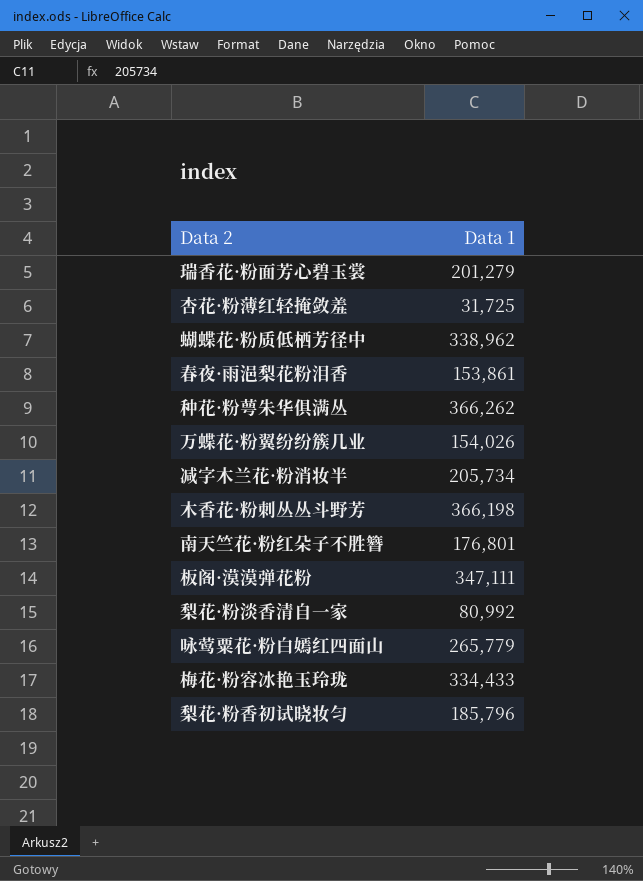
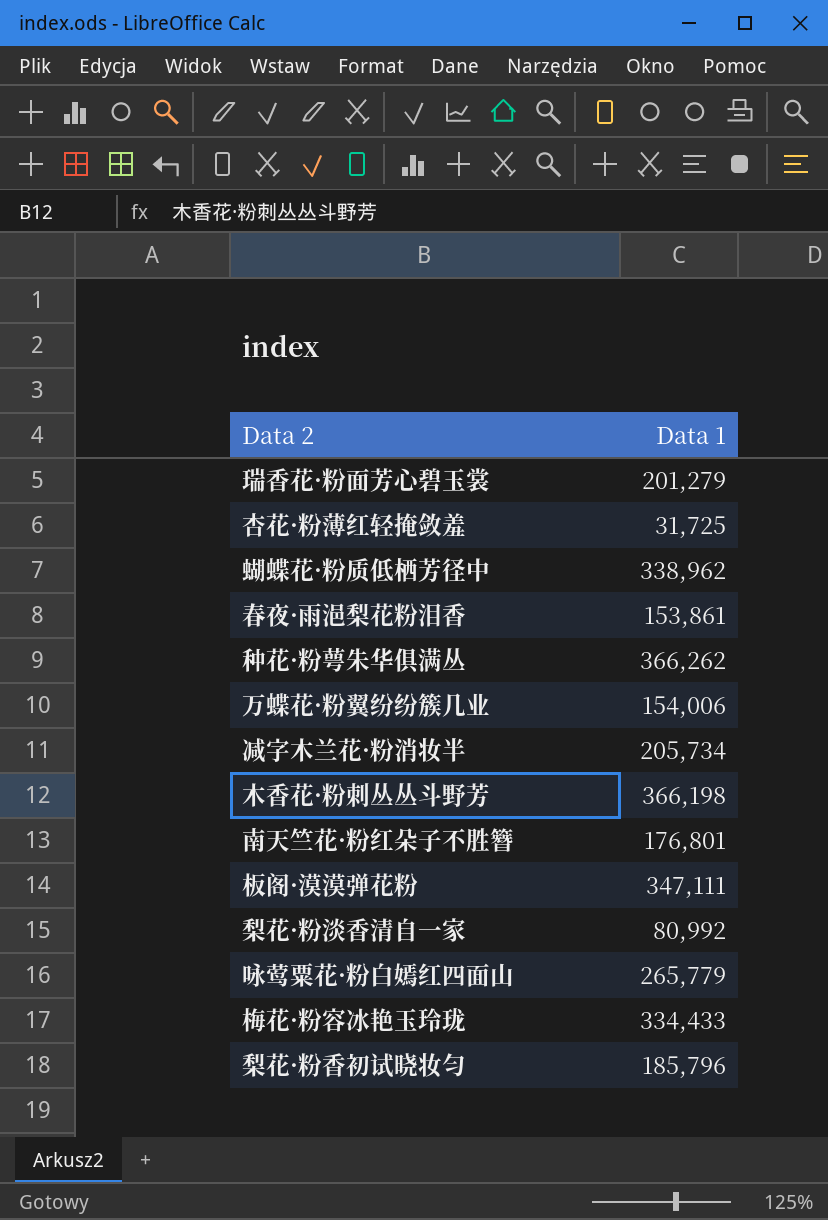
万蝶花·粉翼纷纷簇几业 | Data 1: 154,026 -> 154,006

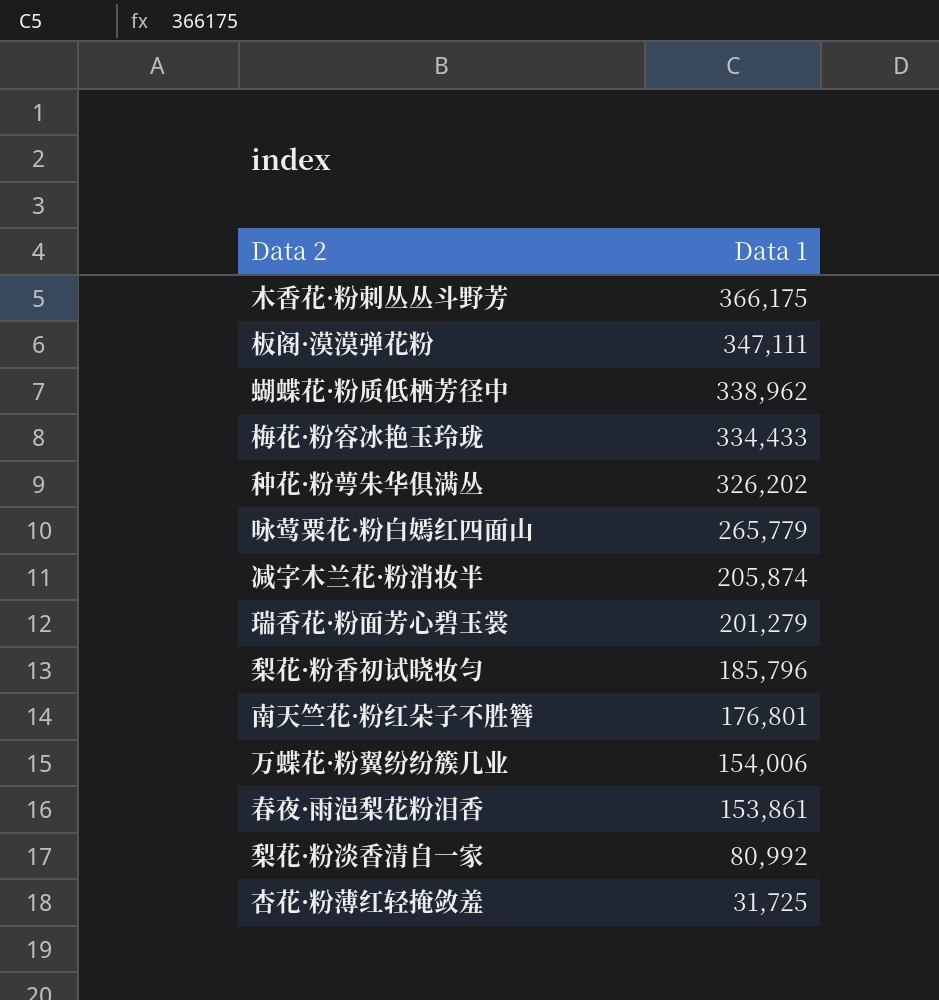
row order: none -> Data 1 descending
木香花·粉刺丛丛斗野芳 | Data 1: 366,198 -> 366,175
种花·粉萼朱华俱满丛 | Data 1: 366,262 -> 326,202
减字木兰花·粉消妆半 | Data 1: 205,734 -> 205,874

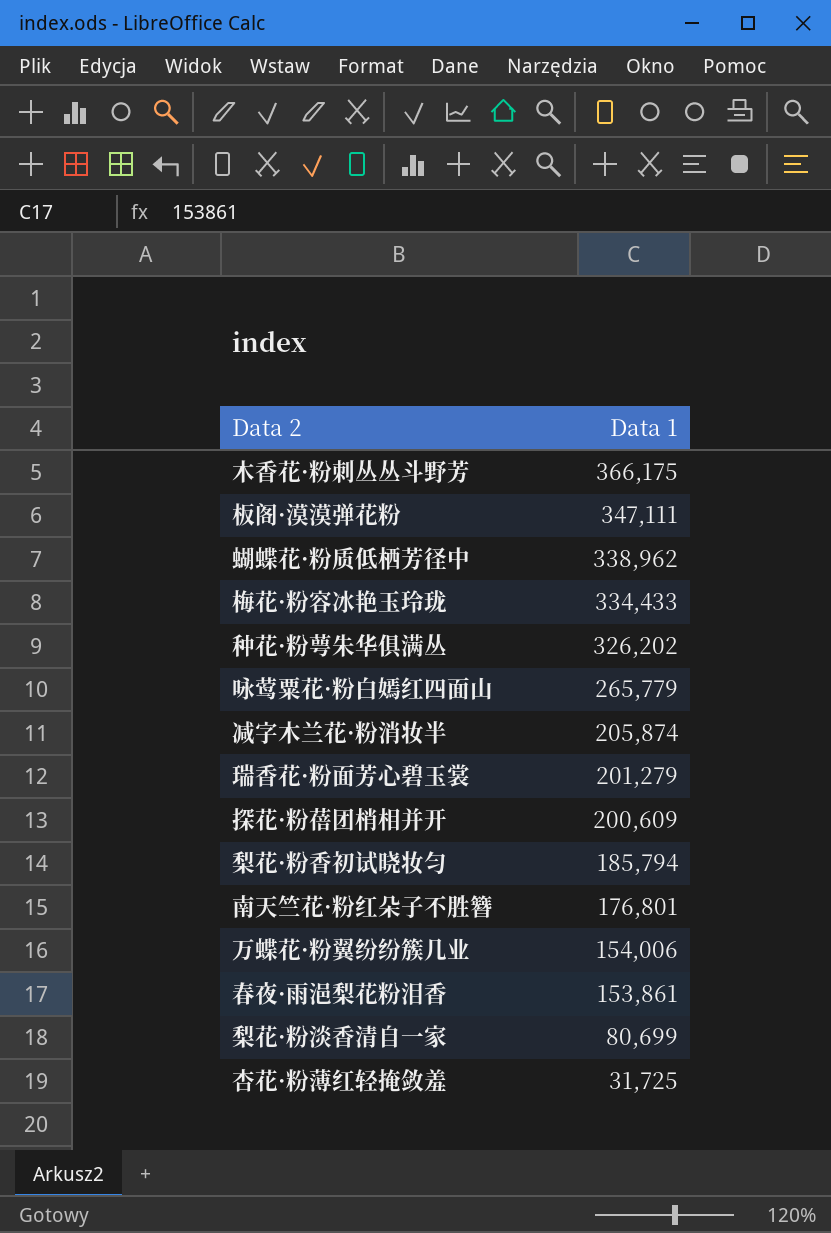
row 探花·粉蓓团梢相并开: none -> 200,609
梨花·粉香初试晓妆匀 | Data 1: 185,796 -> 185,794
梨花·粉淡香清自一家 | Data 1: 80,992 -> 80,699

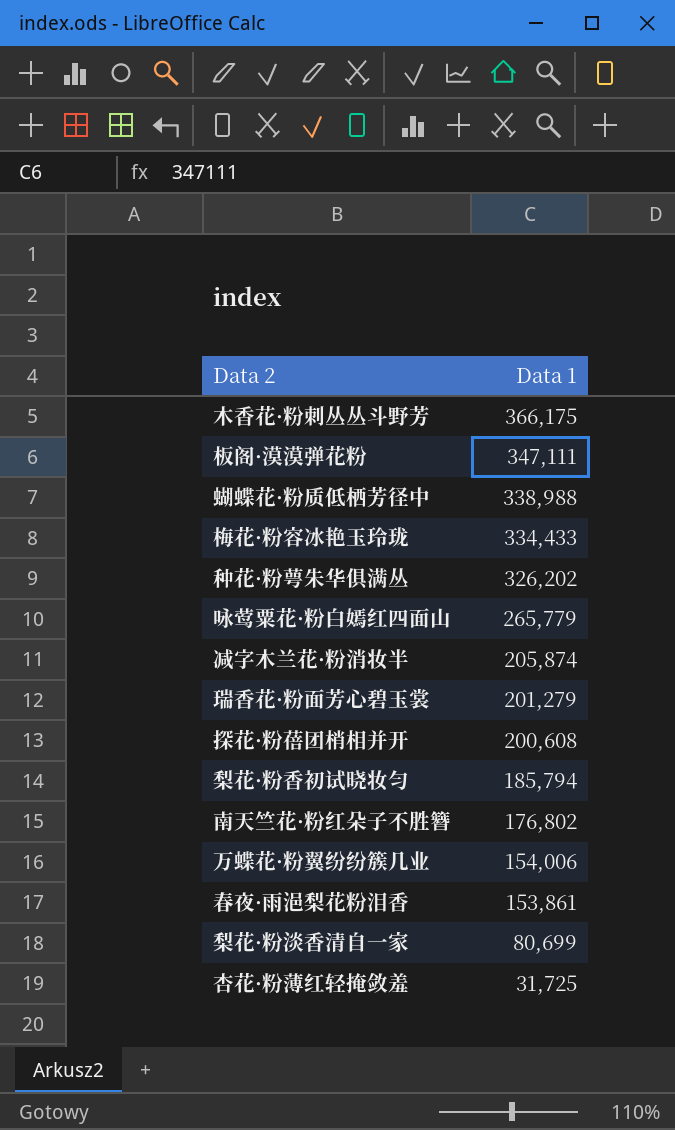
蝴蝶花·粉质低栖芳径中 | Data 1: 338,962 -> 338,988
探花·粉蓓团梢相并开 | Data 1: 200,609 -> 200,608
南天竺花·粉红朵子不胜簪 | Data 1: 176,801 -> 176,802

